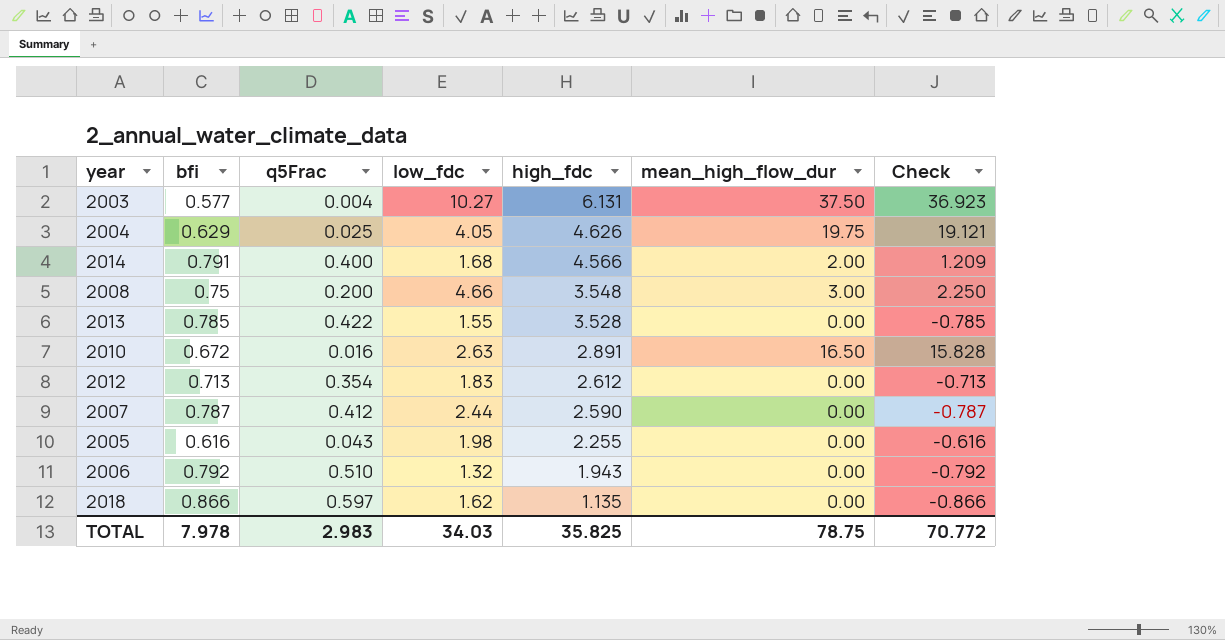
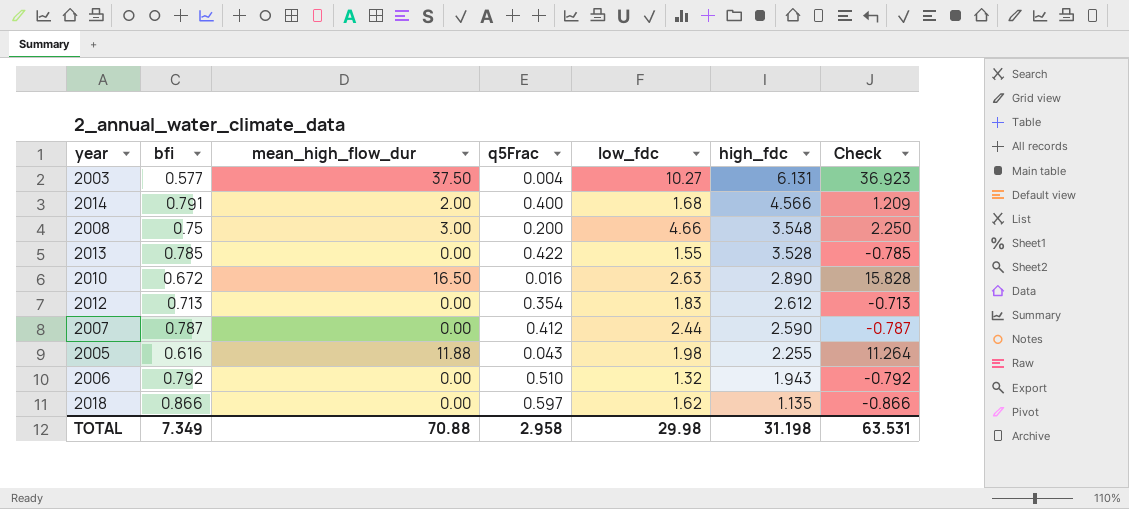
column mean_high_flow_dur | position: 6 -> 3
row 2004: 0.629 | 0.025 | 4.05 | 4.626 | 19.75 | 19.121 -> none
2010 | high_fdc: 2.891 -> 2.890
2005 | mean_high_flow_dur: 0.00 -> 11.88
2005 | Check: -0.616 -> 11.264
TOTAL | bfi: 7.978 -> 7.349
TOTAL | mean_high_flow_dur: 78.75 -> 70.88
TOTAL | q5Frac: 2.983 -> 2.958
TOTAL | low_fdc: 34.03 -> 29.98
TOTAL | high_fdc: 35.825 -> 31.198
TOTAL | Check: 70.772 -> 63.531

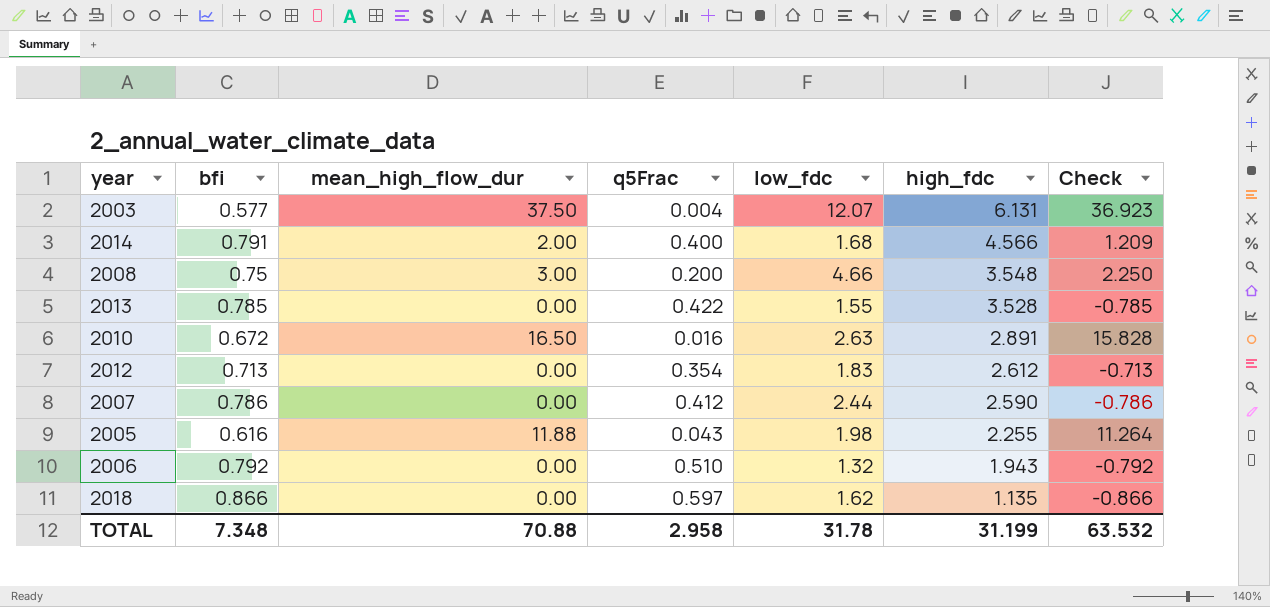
2003 | low_fdc: 10.27 -> 12.07
2010 | high_fdc: 2.890 -> 2.891
2007 | bfi: 0.787 -> 0.786
2007 | Check: -0.787 -> -0.786
TOTAL | bfi: 7.349 -> 7.348
TOTAL | low_fdc: 29.98 -> 31.78
TOTAL | high_fdc: 31.198 -> 31.199
TOTAL | Check: 63.531 -> 63.532

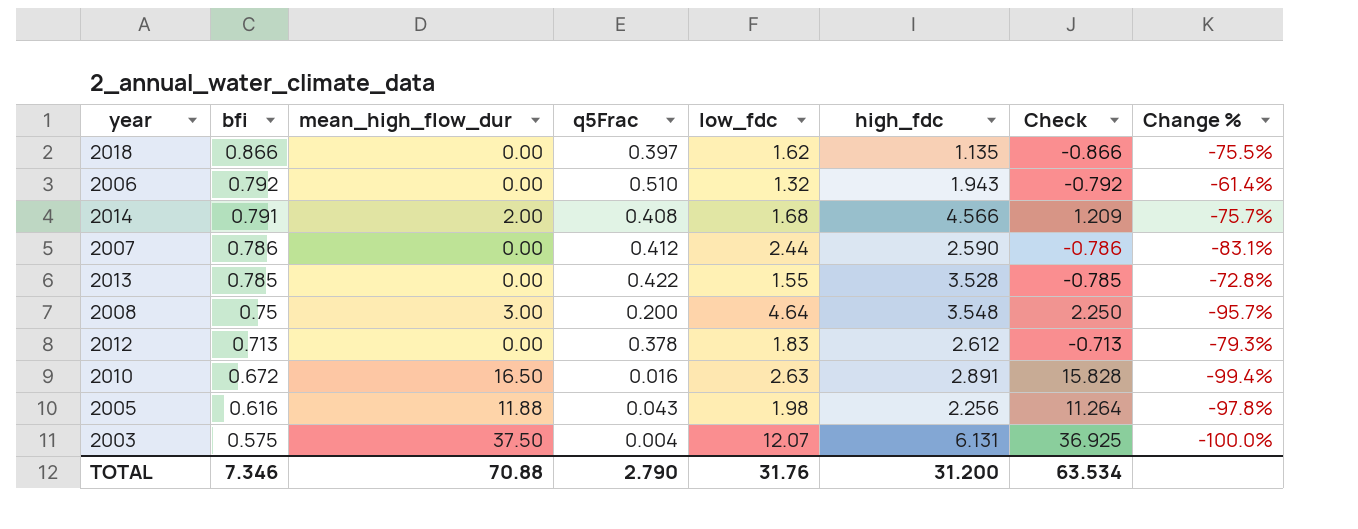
row order: high_fdc descending -> bfi descending
column Change % | formula: none -> ([q5Frac] - [low_fdc]) / [low_fdc]
2018 | q5Frac: 0.597 -> 0.397
2014 | q5Frac: 0.400 -> 0.408
2008 | low_fdc: 4.66 -> 4.64
2012 | q5Frac: 0.354 -> 0.378
2005 | high_fdc: 2.255 -> 2.256
2003 | bfi: 0.577 -> 0.575
2003 | Check: 36.923 -> 36.925
TOTAL | bfi: 7.348 -> 7.346
TOTAL | q5Frac: 2.958 -> 2.790
TOTAL | low_fdc: 31.78 -> 31.76
TOTAL | high_fdc: 31.199 -> 31.200
TOTAL | Check: 63.532 -> 63.534

